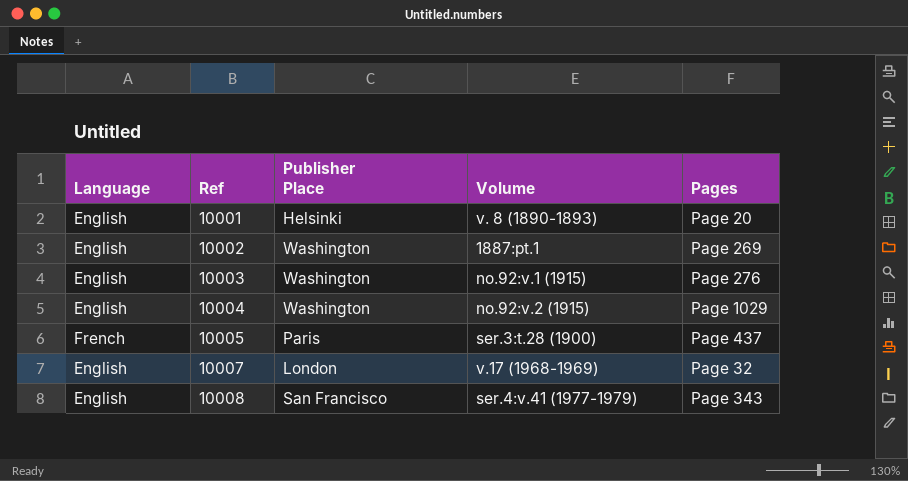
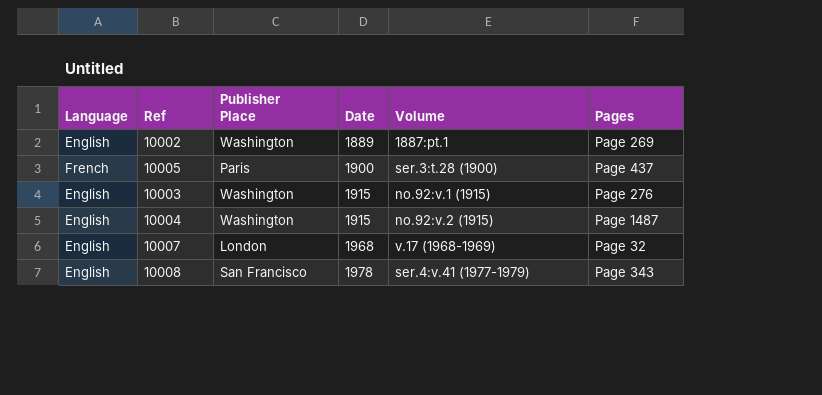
row order: Ref ascending -> Date ascending
column Date | position: none -> 4
row 10001: English | Helsinki | v. 8 (1890-1893) | Page 20 -> none
10004 | Pages: Page 1029 -> Page 1487

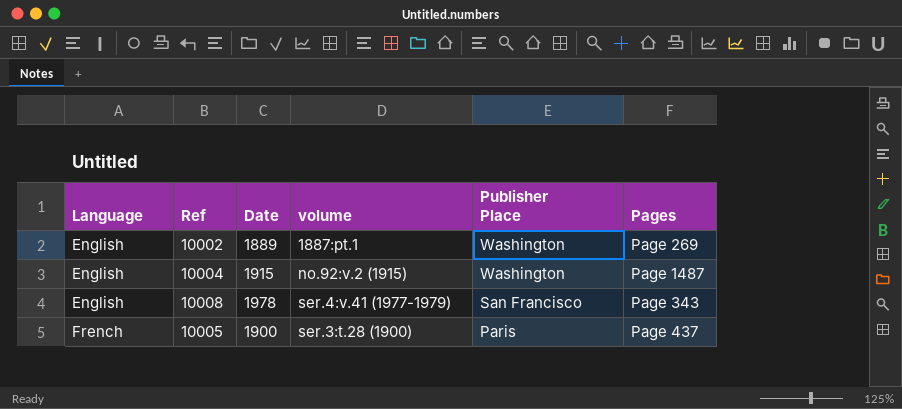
row order: Date ascending -> Language ascending
column name: Volume -> volume
column Publisher Place | position: 3 -> 5
row 10003: English | Washington | 1915 | no.92:v.1 (1915) | Page 276 -> none
row 10007: English | London | 1968 | v.17 (1968-1969) | Page 32 -> none

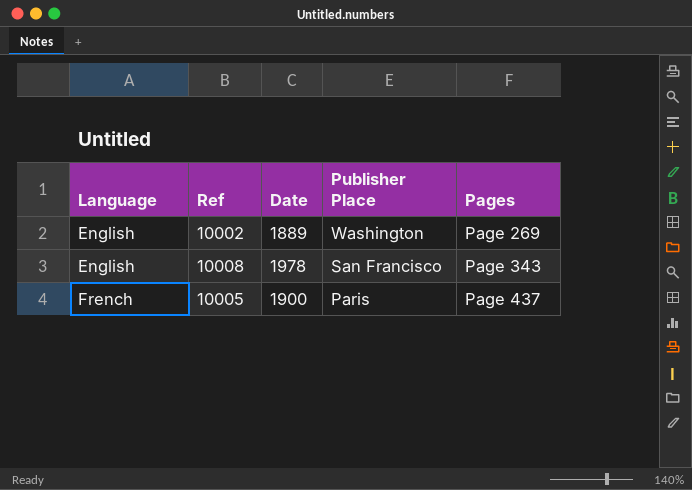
column volume | position: 4 -> none
row 10004: English | 1915 | no.92:v.2 (1915) | Washington | Page 1487 -> none

